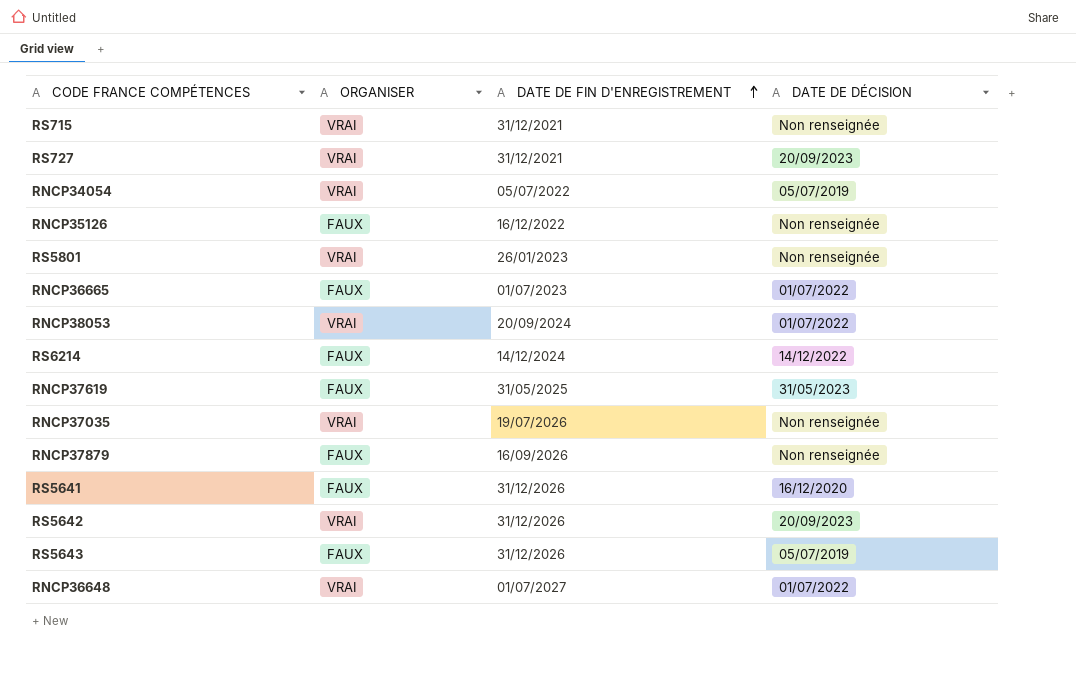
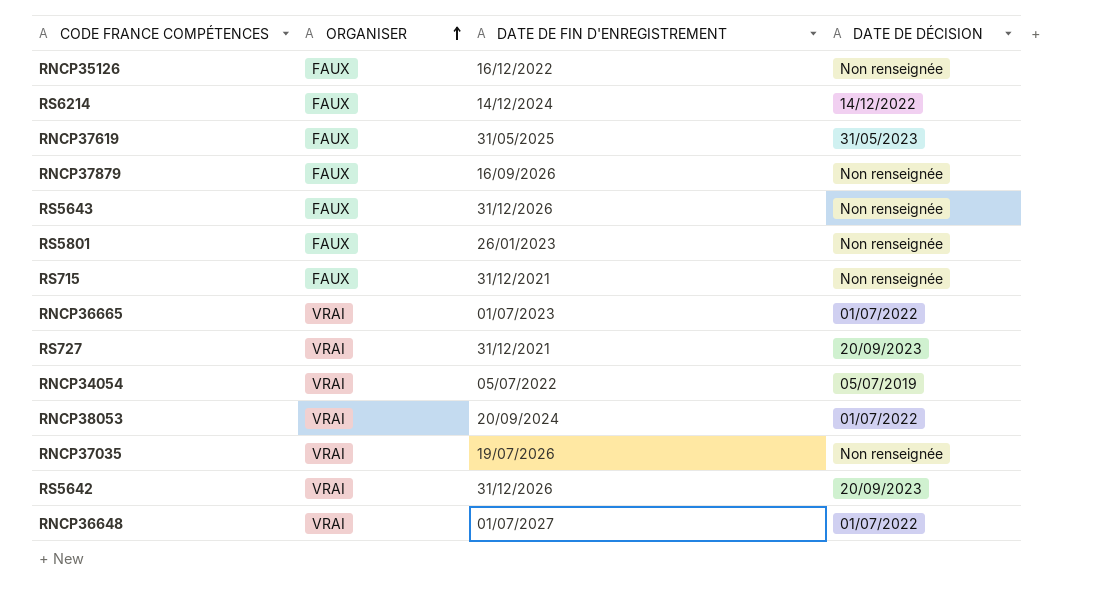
row order: DATE DE FIN D'ENREGISTREMENT ascending -> ORGANISER ascending
row RS5641: FAUX | 31/12/2026 | 16/12/2020 -> none
RS5643 | DATE DE DÉCISION: 05/07/2019 -> Non renseignée
RS5801 | ORGANISER: VRAI -> FAUX
RS715 | ORGANISER: VRAI -> FAUX
RNCP36665 | ORGANISER: FAUX -> VRAI

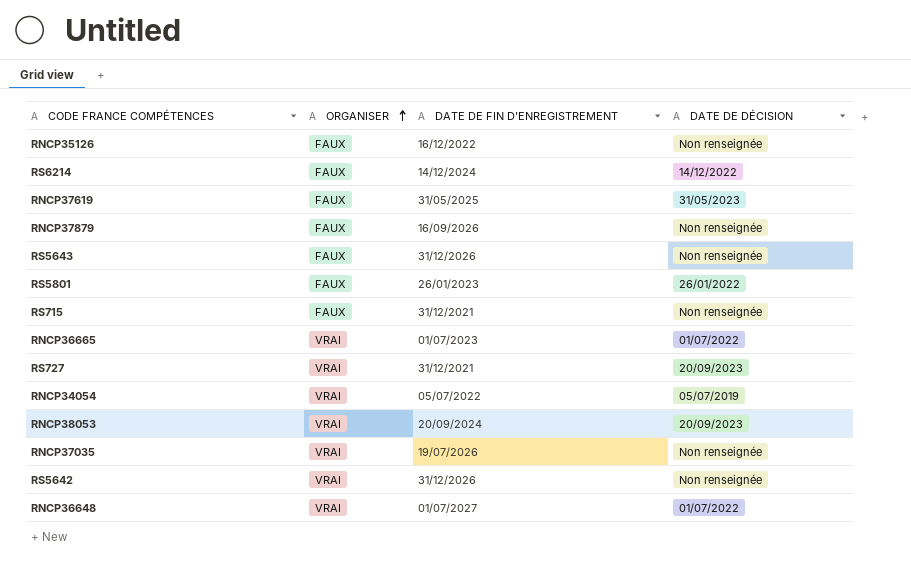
RS5801 | DATE DE DÉCISION: Non renseignée -> 26/01/2022
RNCP38053 | DATE DE DÉCISION: 01/07/2022 -> 20/09/2023
RS5642 | DATE DE DÉCISION: 20/09/2023 -> Non renseignée

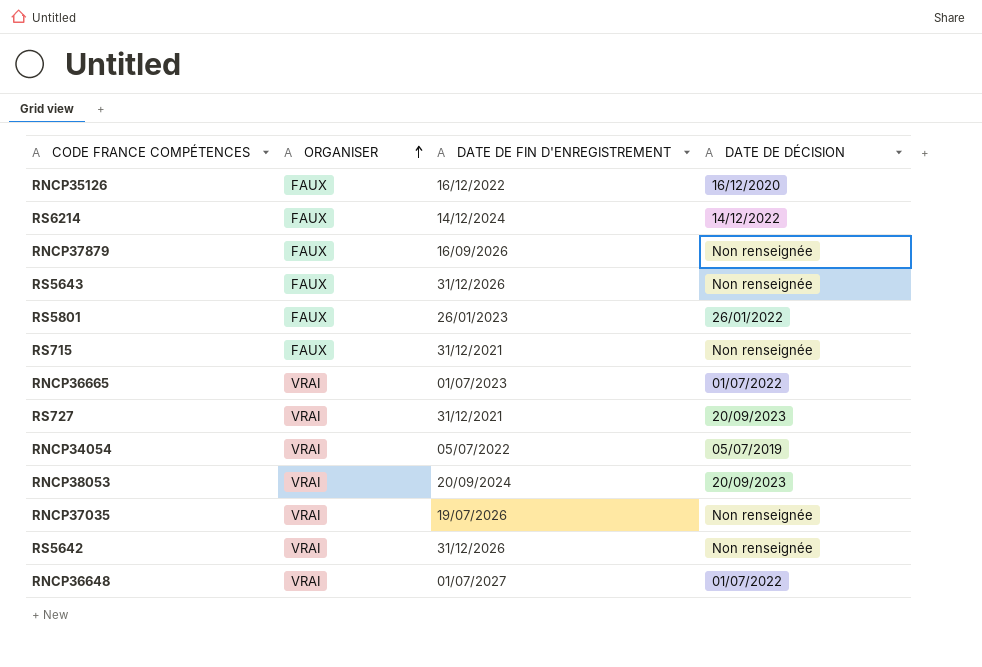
row RNCP37619: FAUX | 31/05/2025 | 31/05/2023 -> none
RNCP35126 | DATE DE DÉCISION: Non renseignée -> 16/12/2020

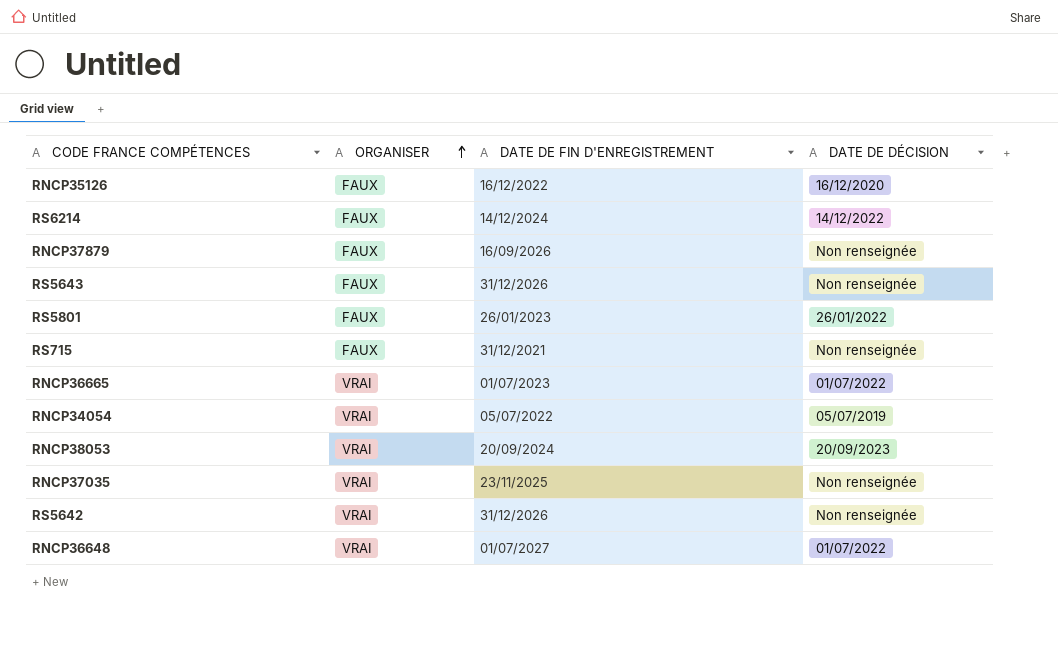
row RS727: VRAI | 31/12/2021 | 20/09/2023 -> none
RNCP37035 | DATE DE FIN D'ENREGISTREMENT: 19/07/2026 -> 23/11/2025

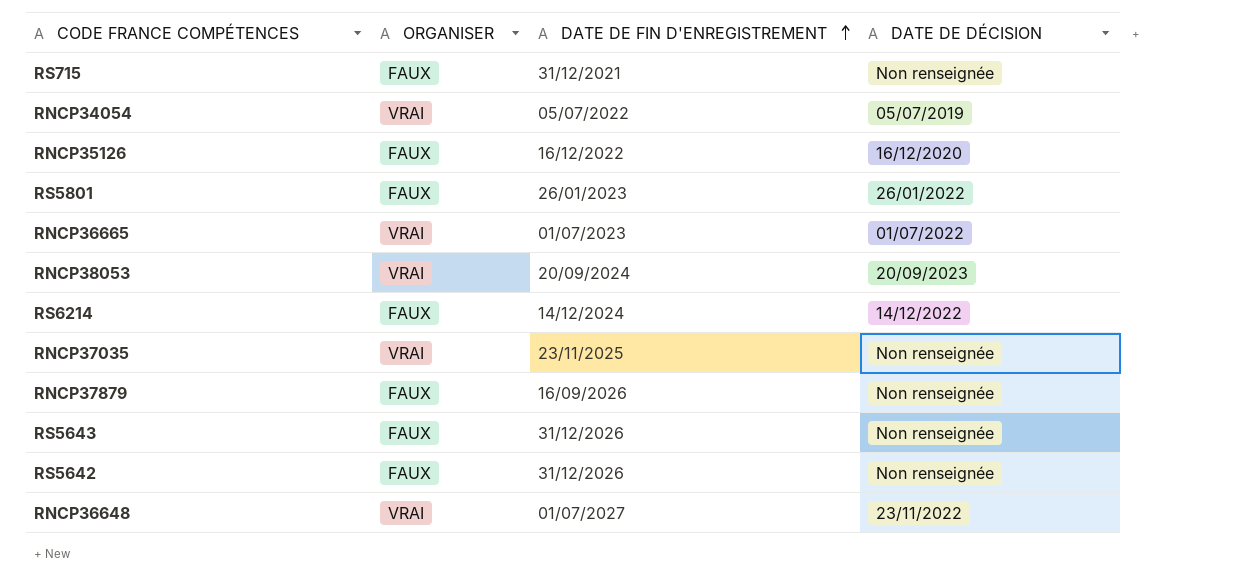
row order: ORGANISER ascending -> DATE DE FIN D'ENREGISTREMENT ascending
RS5642 | ORGANISER: VRAI -> FAUX
RNCP36648 | DATE DE DÉCISION: 01/07/2022 -> 23/11/2022

